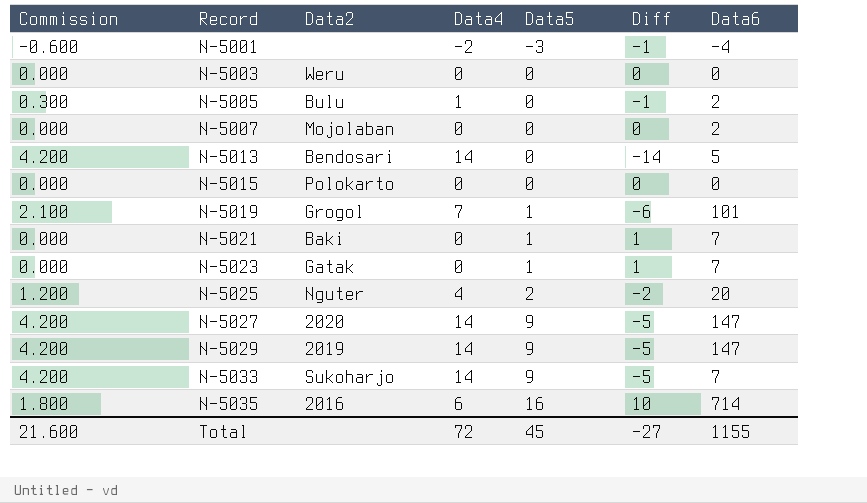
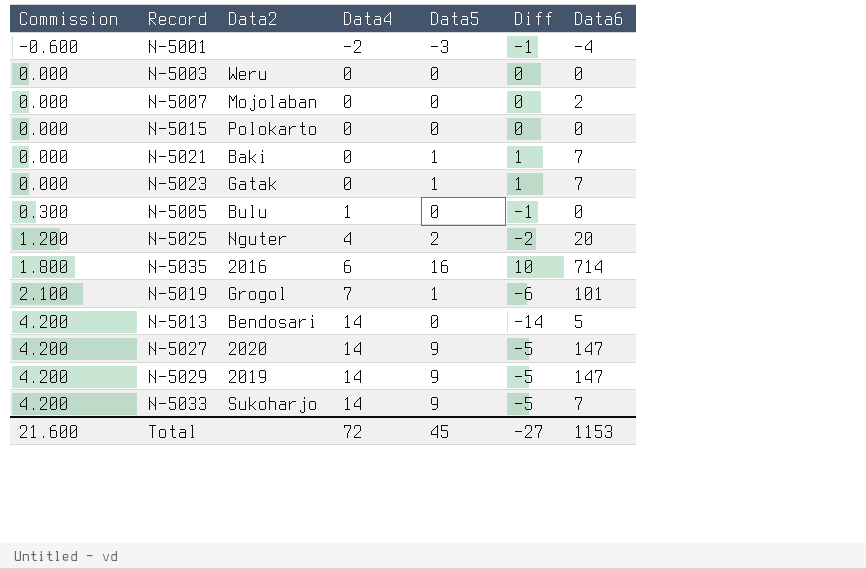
row order: Record ascending -> Commission ascending
N-5005 | Data6: 2 -> 0
Total | Data6: 1155 -> 1153

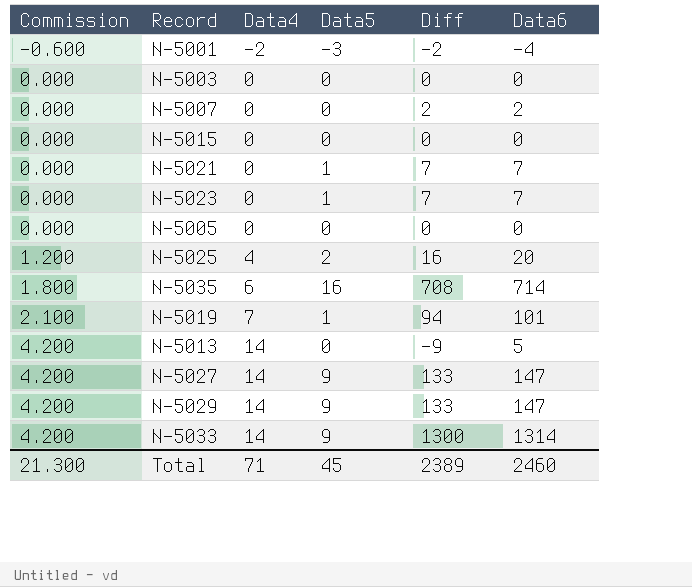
column Data2 | position: 3 -> none
column Diff | formula: [Data5] - [Data4] -> [Data6] - [Data4]
N-5005 | Commission: 0.300 -> 0.000
N-5005 | Data4: 1 -> 0
N-5033 | Data6: 7 -> 1314
Total | Commission: 21.600 -> 21.300
Total | Data4: 72 -> 71
Total | Diff: -27 -> 2389
Total | Data6: 1153 -> 2460

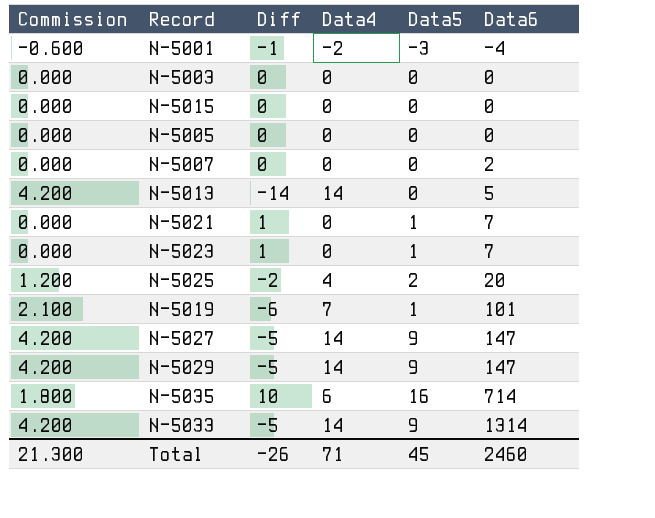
row order: Commission ascending -> Data6 ascending
column Diff | formula: [Data6] - [Data4] -> [Data5] - [Data4]
column Diff | position: 5 -> 3
Total | Diff: 2389 -> -26

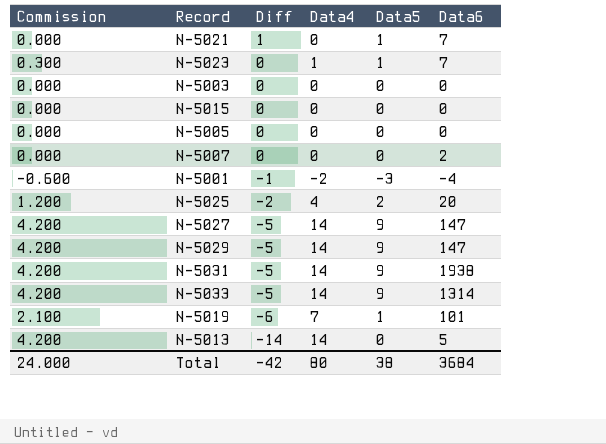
row order: Data6 ascending -> Diff descending
row N-5035: 1.800 | 10 | 6 | 16 | 714 -> none
N-5023 | Commission: 0.000 -> 0.300
N-5023 | Diff: 1 -> 0
N-5023 | Data4: 0 -> 1
row N-5031: none -> 4.200 | -5 | 14 | 9 | 1938
Total | Commission: 21.300 -> 24.000
Total | Diff: -26 -> -42
Total | Data4: 71 -> 80
Total | Data5: 45 -> 38
Total | Data6: 2460 -> 3684

